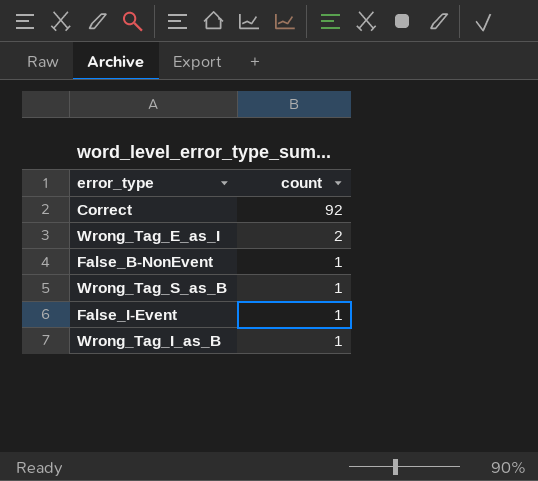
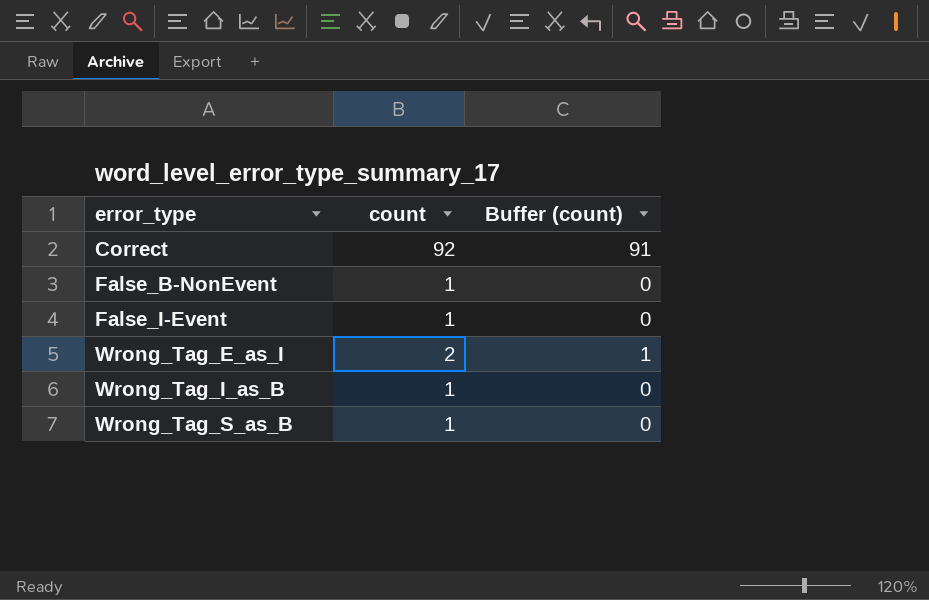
row order: count descending -> error_type ascending
column Buffer (count) | formula: none -> [count] - 1

